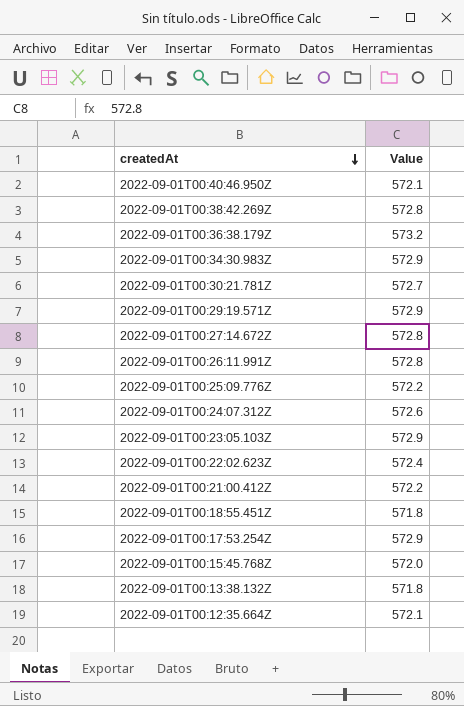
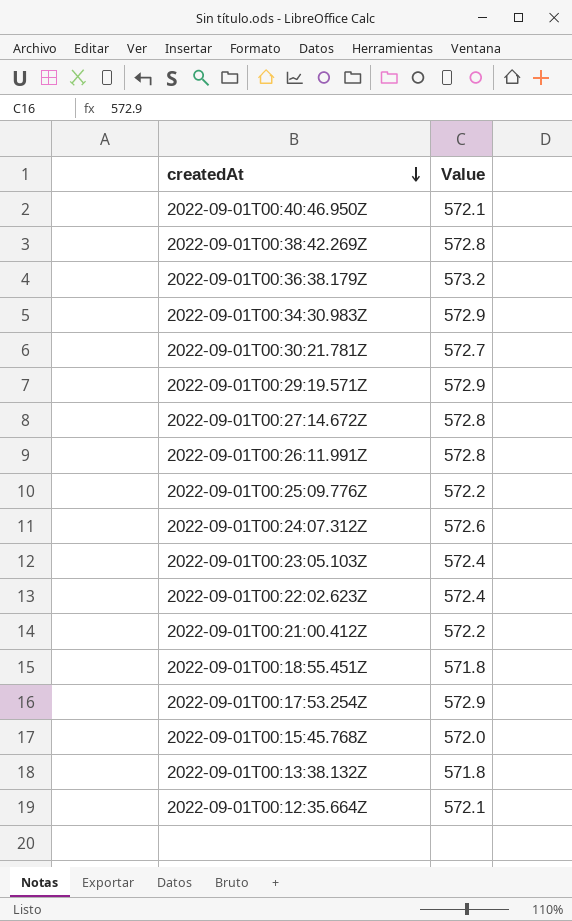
2022-09-01T00:23:05.103Z | Value: 572.9 -> 572.4

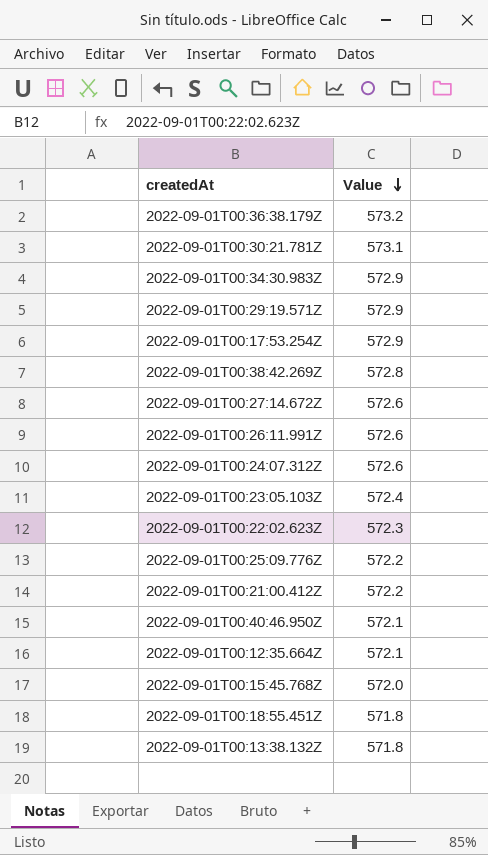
row order: createdAt descending -> Value descending
2022-09-01T00:30:21.781Z | Value: 572.7 -> 573.1
2022-09-01T00:27:14.672Z | Value: 572.8 -> 572.6
2022-09-01T00:26:11.991Z | Value: 572.8 -> 572.6
2022-09-01T00:22:02.623Z | Value: 572.4 -> 572.3

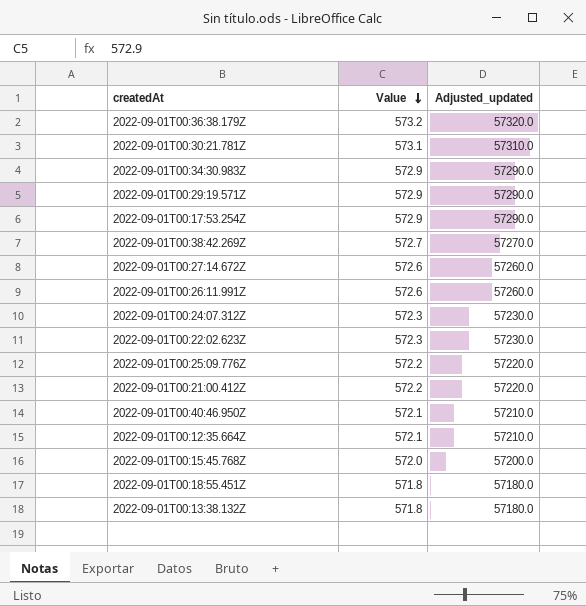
column Adjusted_updated | formula: none -> [Value] * 100
row 2022-09-01T00:23:05.103Z: 572.4 -> none
2022-09-01T00:38:42.269Z | Value: 572.8 -> 572.7
2022-09-01T00:24:07.312Z | Value: 572.6 -> 572.3

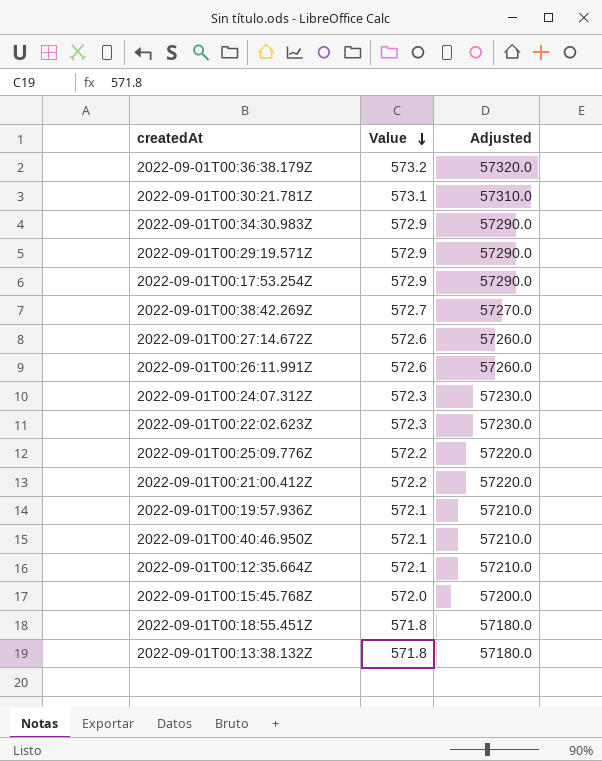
column name: Adjusted_updated -> Adjusted
row 2022-09-01T00:19:57.936Z: none -> 572.1 | 57210.0

